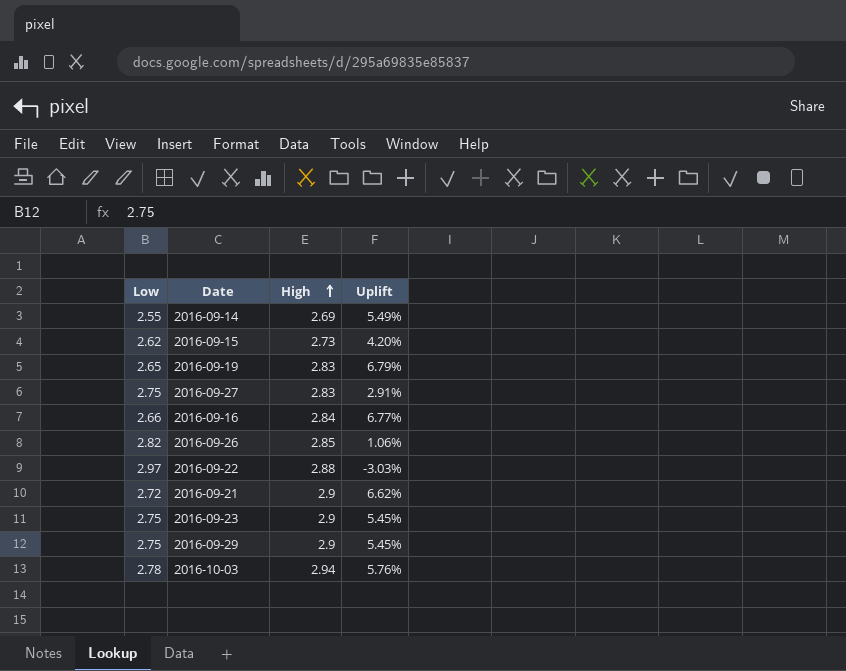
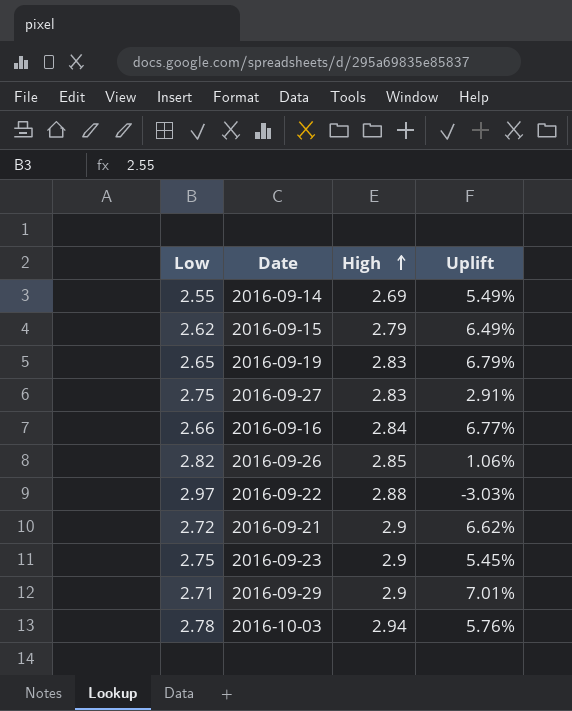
2016-09-15 | High: 2.73 -> 2.79
2016-09-15 | Uplift: 4.20% -> 6.49%
2016-09-29 | Low: 2.75 -> 2.71
2016-09-29 | Uplift: 5.45% -> 7.01%

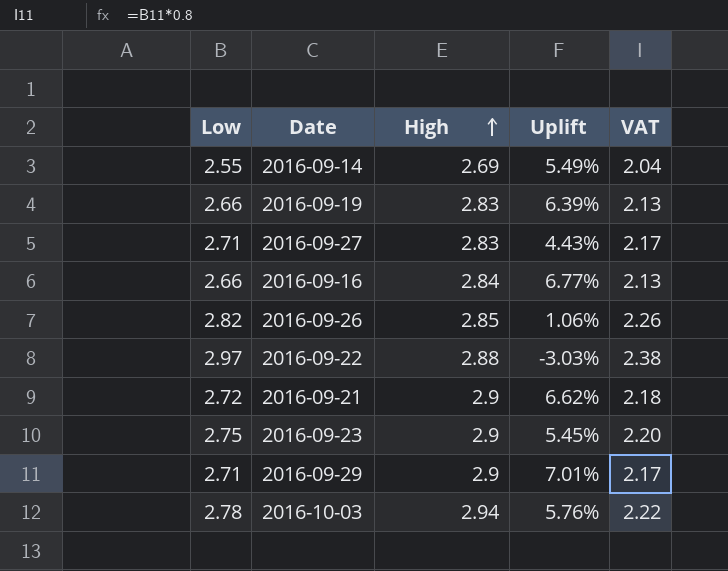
column VAT | formula: none -> [Low] * 0.8
row 2016-09-15: 2.62 | 2.79 | 6.49% -> none
2016-09-19 | Low: 2.65 -> 2.66
2016-09-19 | Uplift: 6.79% -> 6.39%
2016-09-27 | Low: 2.75 -> 2.71
2016-09-27 | Uplift: 2.91% -> 4.43%

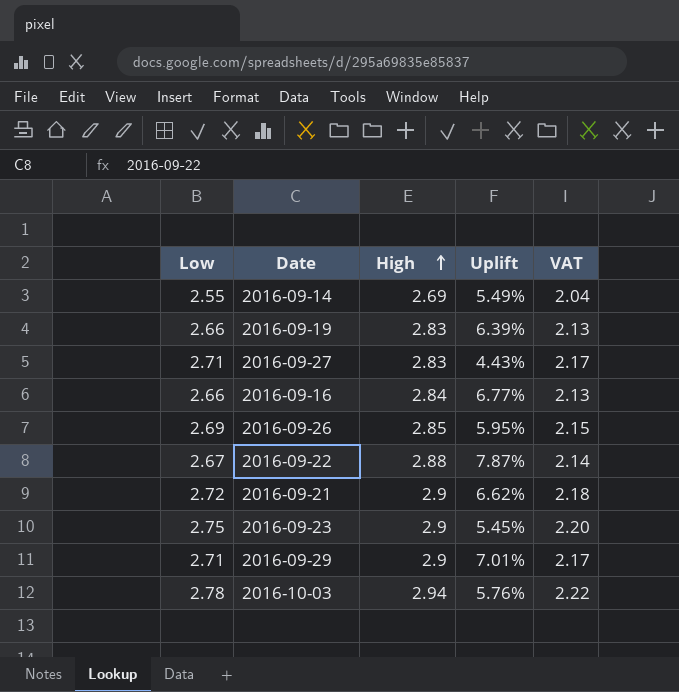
2016-09-26 | Low: 2.82 -> 2.69
2016-09-26 | Uplift: 1.06% -> 5.95%
2016-09-26 | VAT: 2.26 -> 2.15
2016-09-22 | Low: 2.97 -> 2.67
2016-09-22 | Uplift: -3.03% -> 7.87%
2016-09-22 | VAT: 2.38 -> 2.14

